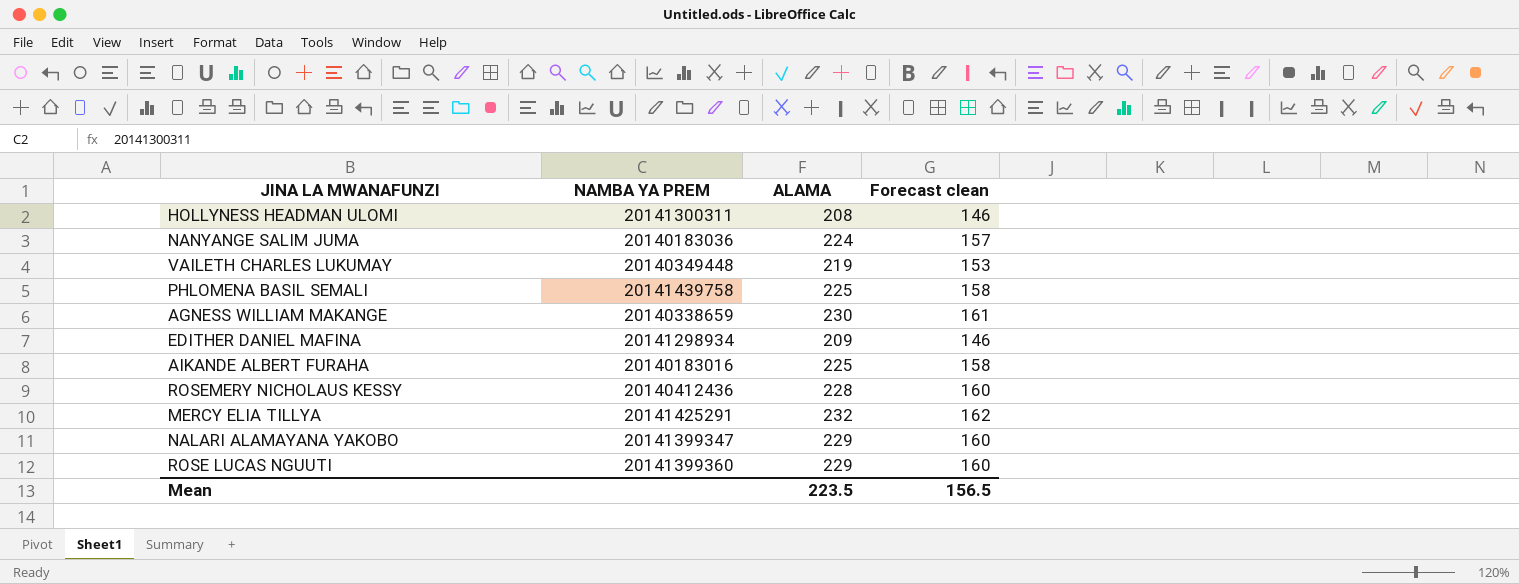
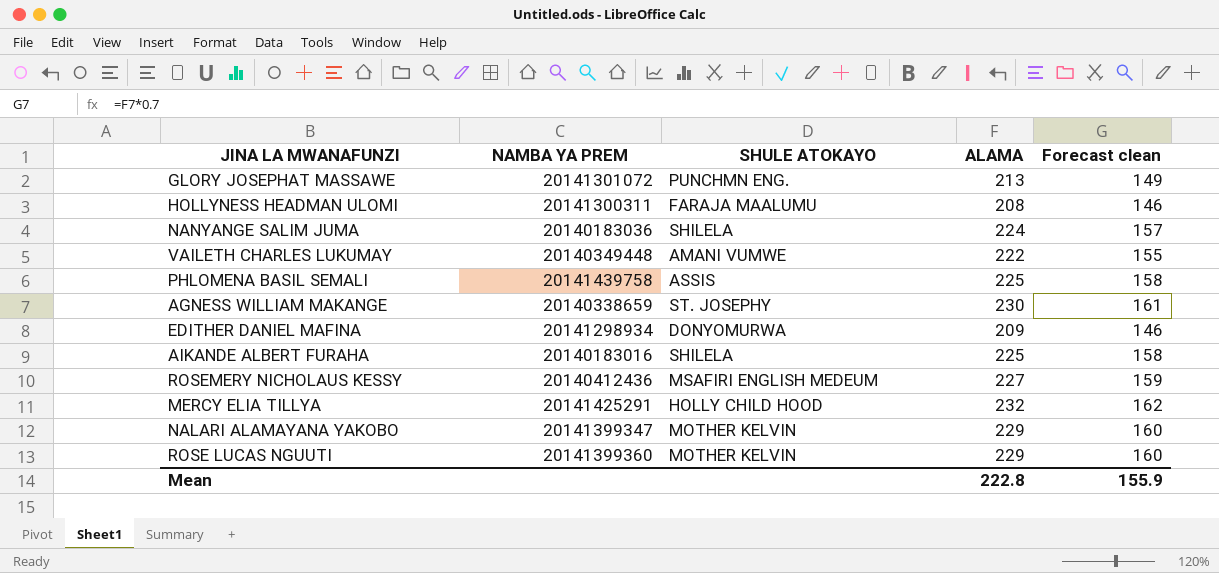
column SHULE ATOKAYO | position: none -> 3
row GLORY JOSEPHAT MASSAWE: none -> 20141301072 | PUNCHMN ENG. | 213 | 149
VAILETH CHARLES LUKUMAY | ALAMA: 219 -> 222
VAILETH CHARLES LUKUMAY | Forecast clean: 153 -> 155
ROSEMERY NICHOLAUS KESSY | ALAMA: 228 -> 227
ROSEMERY NICHOLAUS KESSY | Forecast clean: 160 -> 159
Mean | ALAMA: 223.5 -> 222.8
Mean | Forecast clean: 156.5 -> 155.9

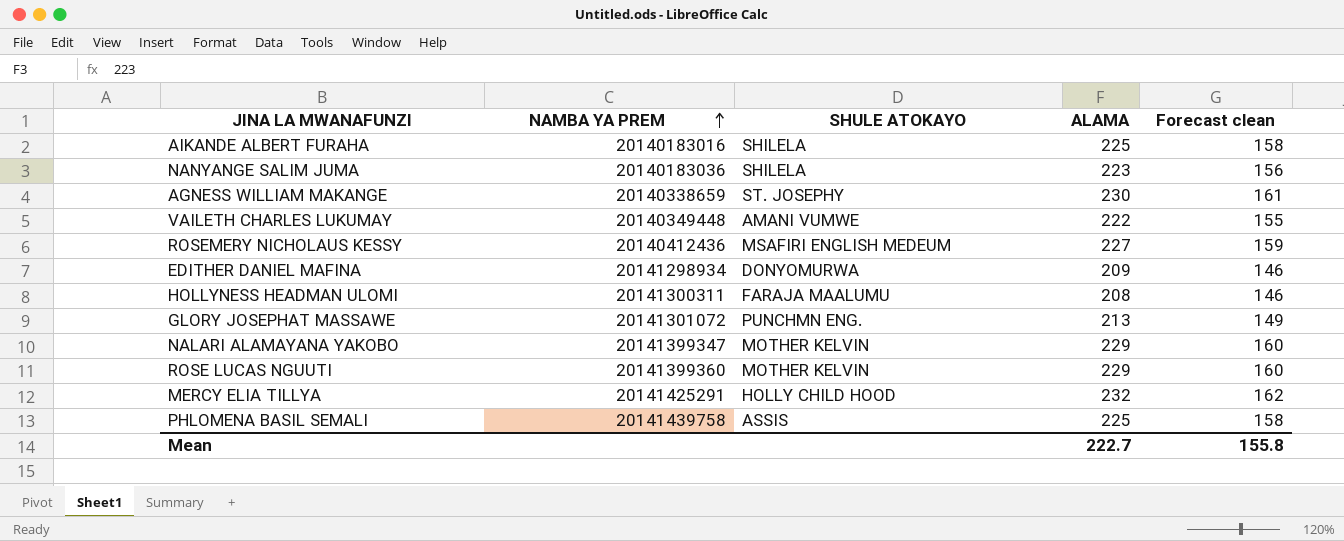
row order: none -> NAMBA YA PREM ascending
NANYANGE SALIM JUMA | ALAMA: 224 -> 223
NANYANGE SALIM JUMA | Forecast clean: 157 -> 156
Mean | ALAMA: 222.8 -> 222.7
Mean | Forecast clean: 155.9 -> 155.8

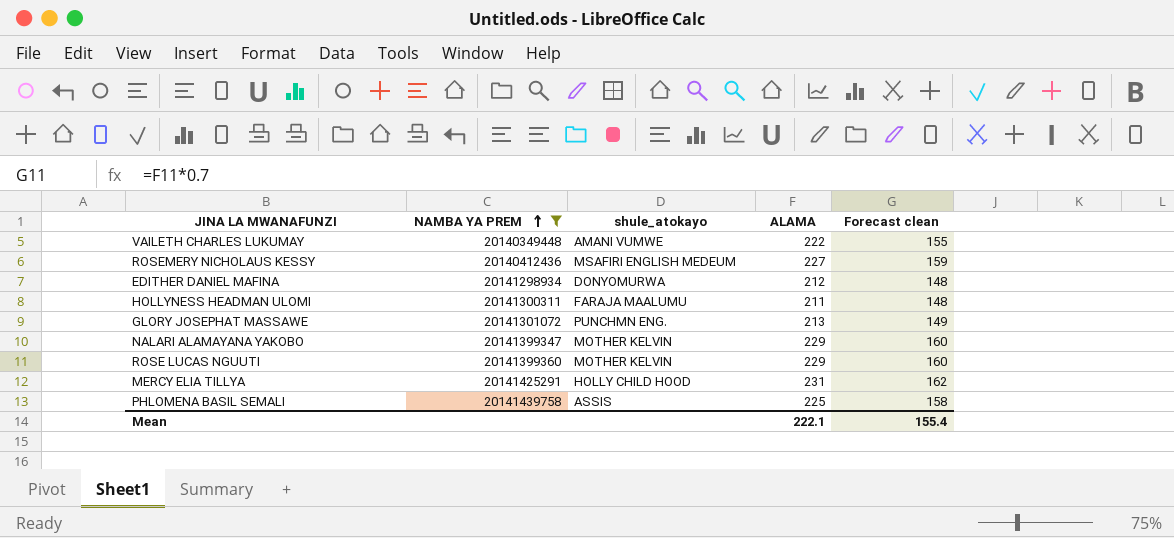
filter: none -> NAMBA YA PREM >= 20140349448
column name: SHULE ATOKAYO -> shule_atokayo
EDITHER DANIEL MAFINA | ALAMA: 209 -> 212
EDITHER DANIEL MAFINA | Forecast clean: 146 -> 148
HOLLYNESS HEADMAN ULOMI | ALAMA: 208 -> 211
HOLLYNESS HEADMAN ULOMI | Forecast clean: 146 -> 148
MERCY ELIA TILLYA | ALAMA: 232 -> 231
Mean | ALAMA: 222.7 -> 222.1
Mean | Forecast clean: 155.8 -> 155.4

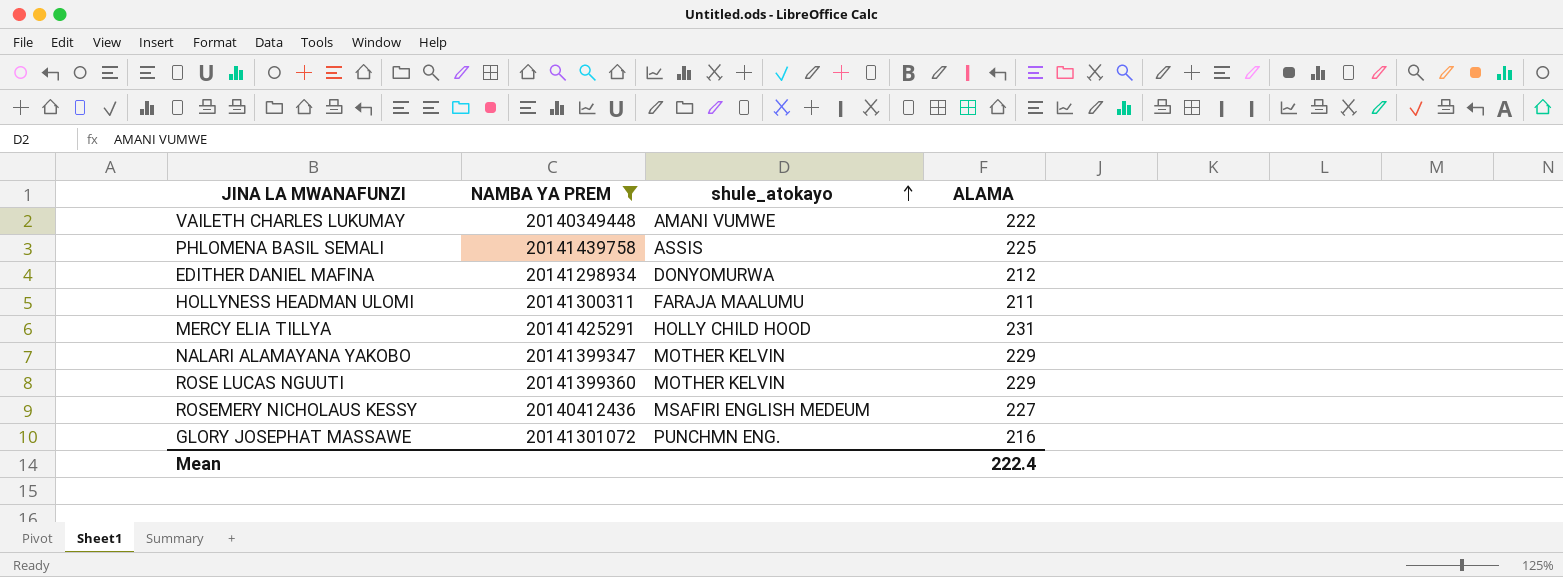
row order: NAMBA YA PREM ascending -> shule_atokayo ascending
column Forecast clean | formula: [ALAMA] * 0.7 -> none
GLORY JOSEPHAT MASSAWE | ALAMA: 213 -> 216
Mean | ALAMA: 222.1 -> 222.4

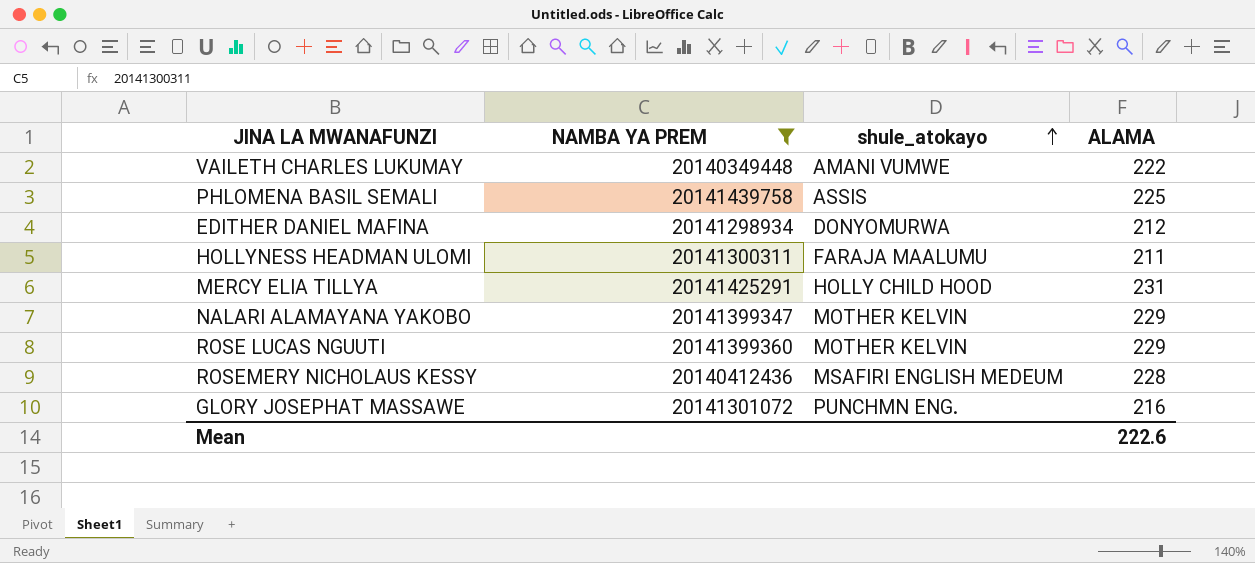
ROSEMERY NICHOLAUS KESSY | ALAMA: 227 -> 228
Mean | ALAMA: 222.4 -> 222.6

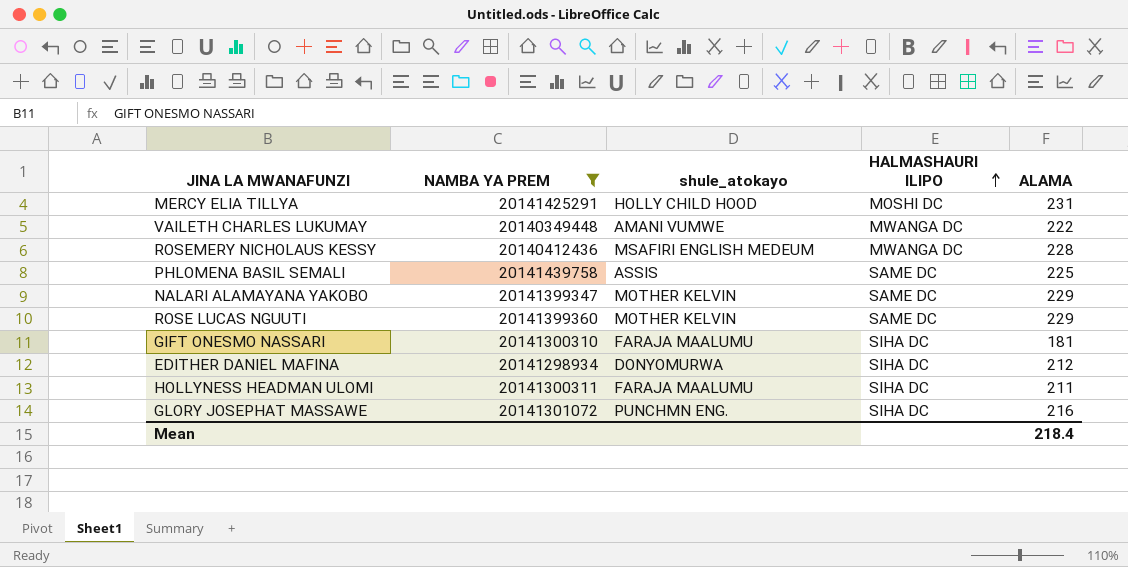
row order: shule_atokayo ascending -> HALMASHAURI ILIPO ascending
column HALMASHAURI ILIPO | position: none -> 4
row GIFT ONESMO NASSARI: none -> 20141300310 | FARAJA MAALUMU | SIHA DC | 181
Mean | ALAMA: 222.6 -> 218.4

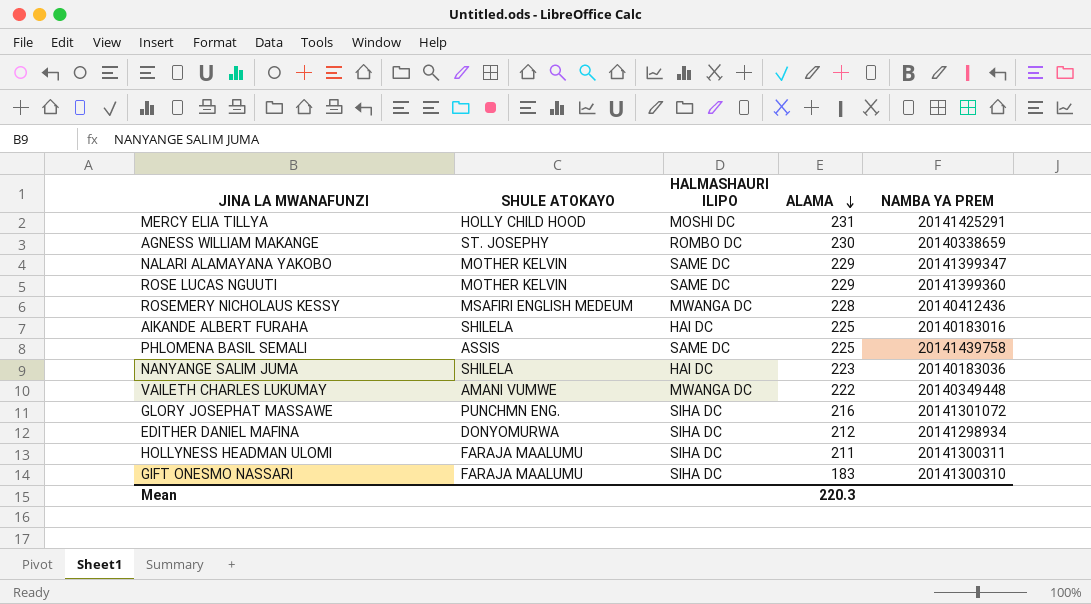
filter: NAMBA YA PREM >= 20140349448 -> none
row order: HALMASHAURI ILIPO ascending -> ALAMA descending
column name: shule_atokayo -> SHULE ATOKAYO
column NAMBA YA PREM | position: 2 -> 5
GIFT ONESMO NASSARI | ALAMA: 181 -> 183
Mean | ALAMA: 218.4 -> 220.3

